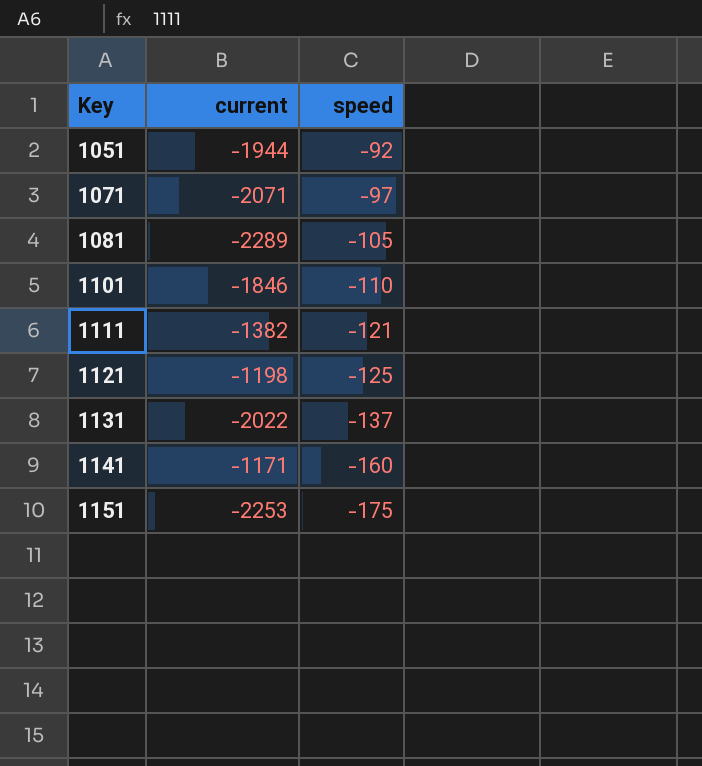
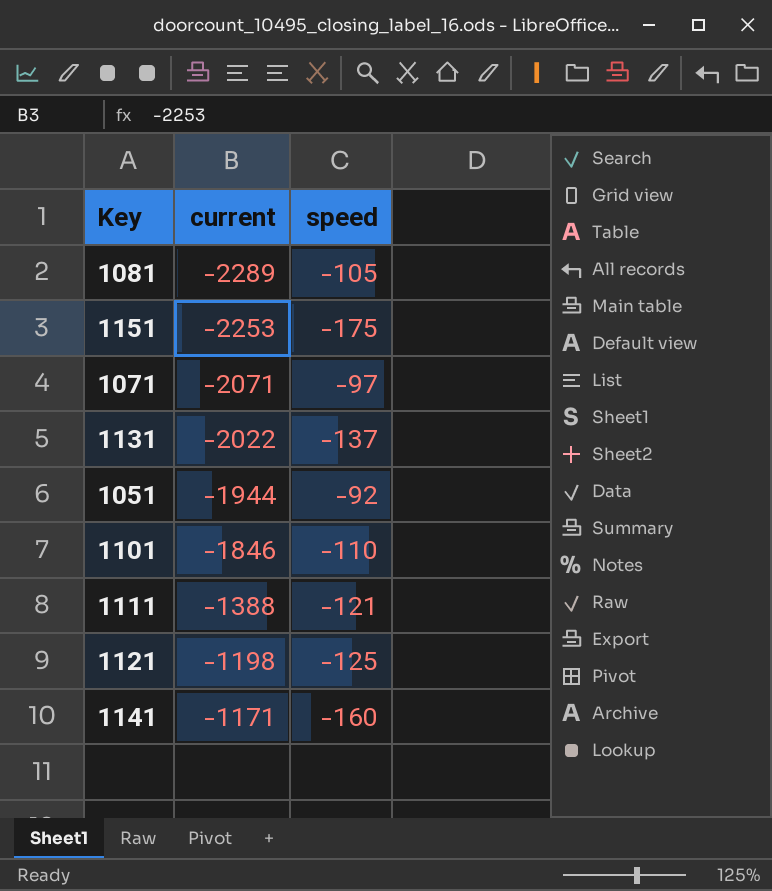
row order: Key ascending -> current ascending
1111 | current: -1382 -> -1388

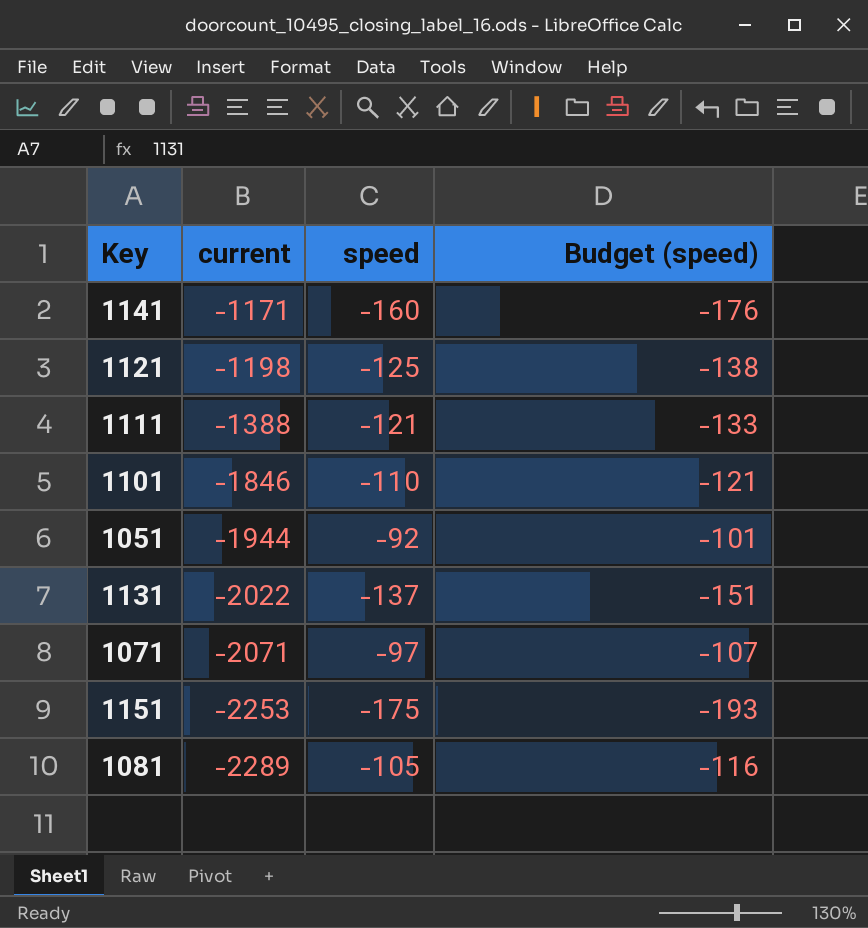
row order: current ascending -> current descending
column Budget (speed) | formula: none -> [speed] * 1.1

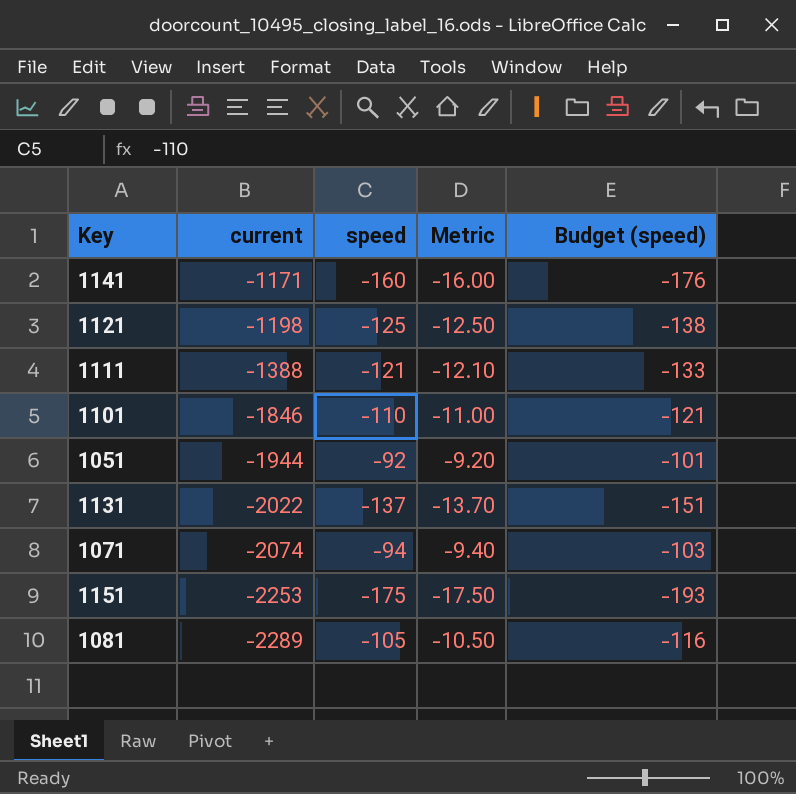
column Metric | formula: none -> [speed] * 0.1
1071 | current: -2071 -> -2074
1071 | speed: -97 -> -94
1071 | Budget (speed): -107 -> -103

